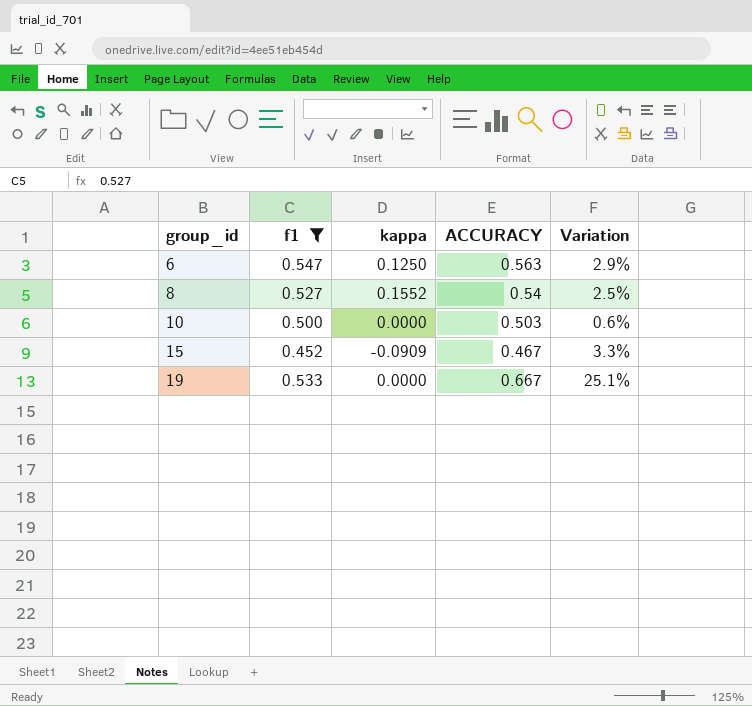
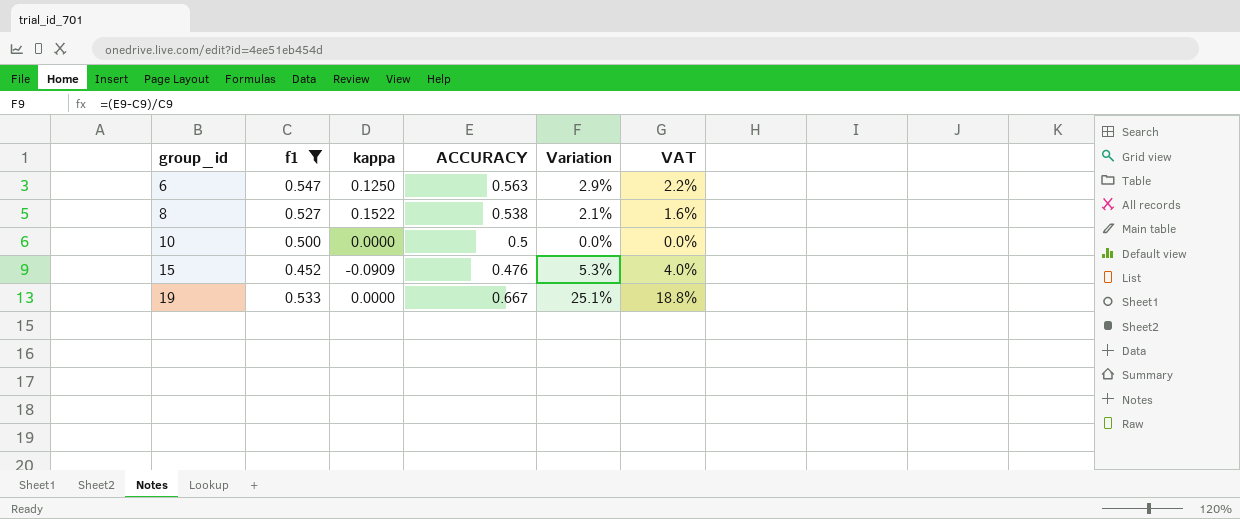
column VAT | formula: none -> [Variation] * 0.75
8 | kappa: 0.1552 -> 0.1522
8 | ACCURACY: 0.54 -> 0.538
8 | Variation: 2.5% -> 2.1%
10 | ACCURACY: 0.503 -> 0.5
10 | Variation: 0.6% -> 0.0%
15 | ACCURACY: 0.467 -> 0.476
15 | Variation: 3.3% -> 5.3%

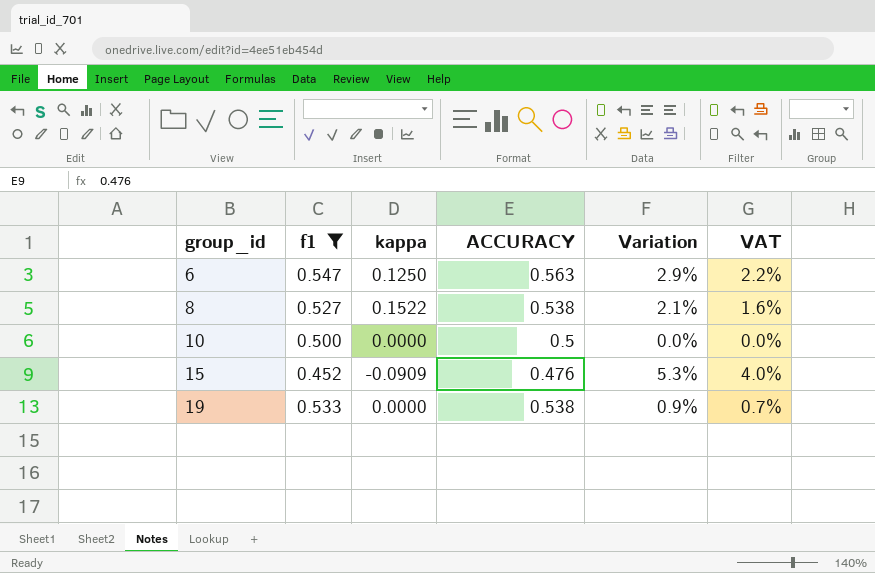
19 | ACCURACY: 0.667 -> 0.538
19 | Variation: 25.1% -> 0.9%
19 | VAT: 18.8% -> 0.7%

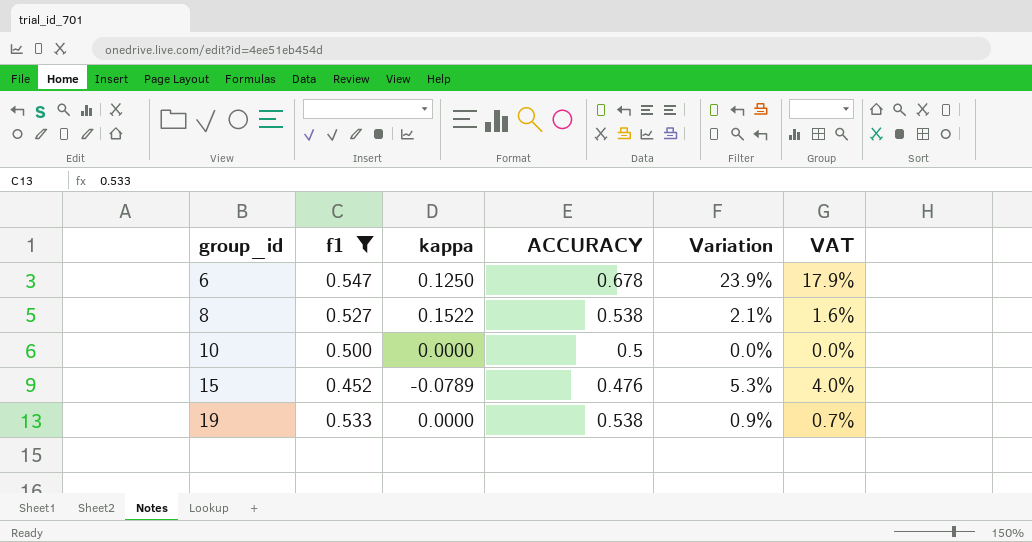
6 | ACCURACY: 0.563 -> 0.678
6 | Variation: 2.9% -> 23.9%
6 | VAT: 2.2% -> 17.9%
15 | kappa: -0.0909 -> -0.0789

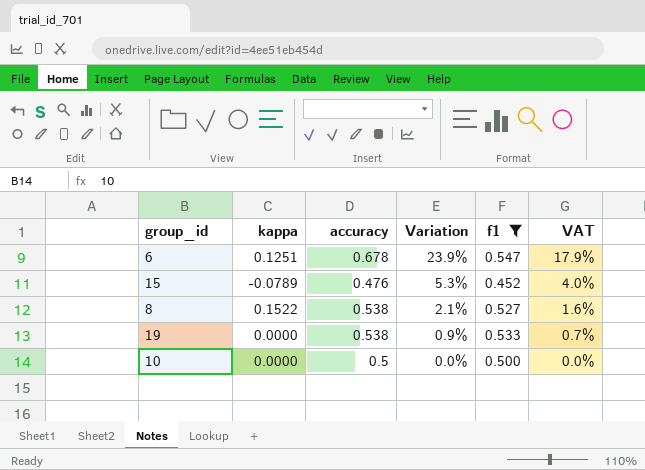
row order: group_id ascending -> Variation descending
column name: ACCURACY -> accuracy
column f1 | position: 2 -> 5
6 | kappa: 0.1250 -> 0.1251

